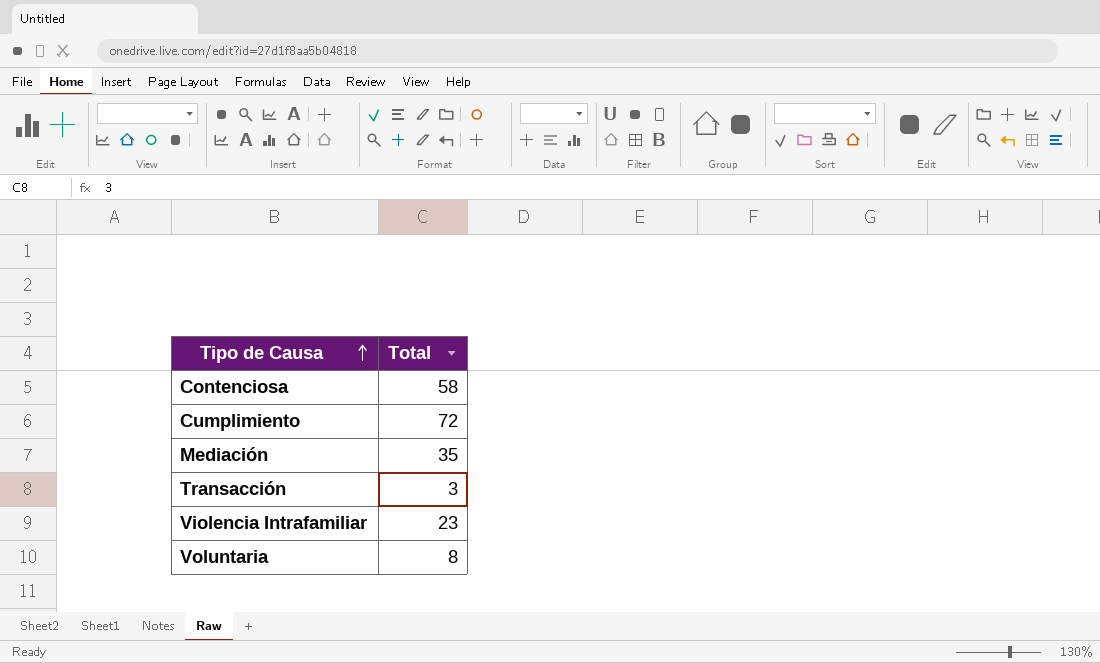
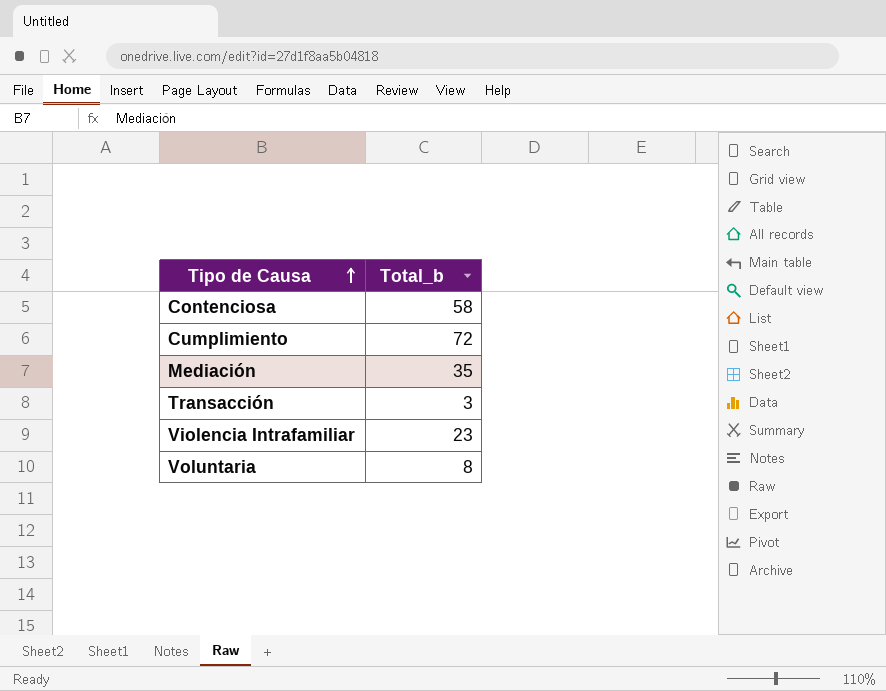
column name: Total -> Total_b

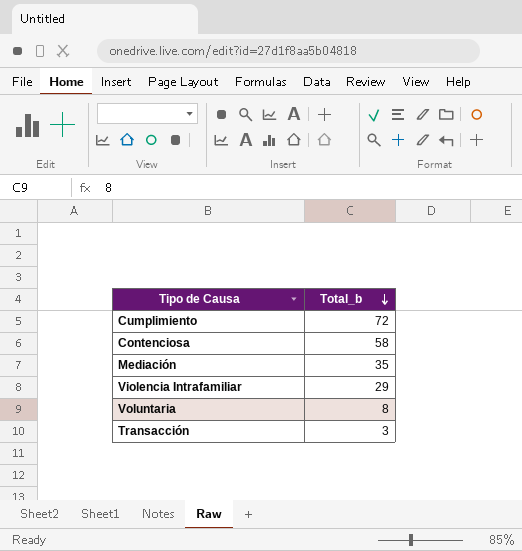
row order: Tipo de Causa ascending -> Total_b descending
Violencia Intrafamiliar | Total_b: 23 -> 29

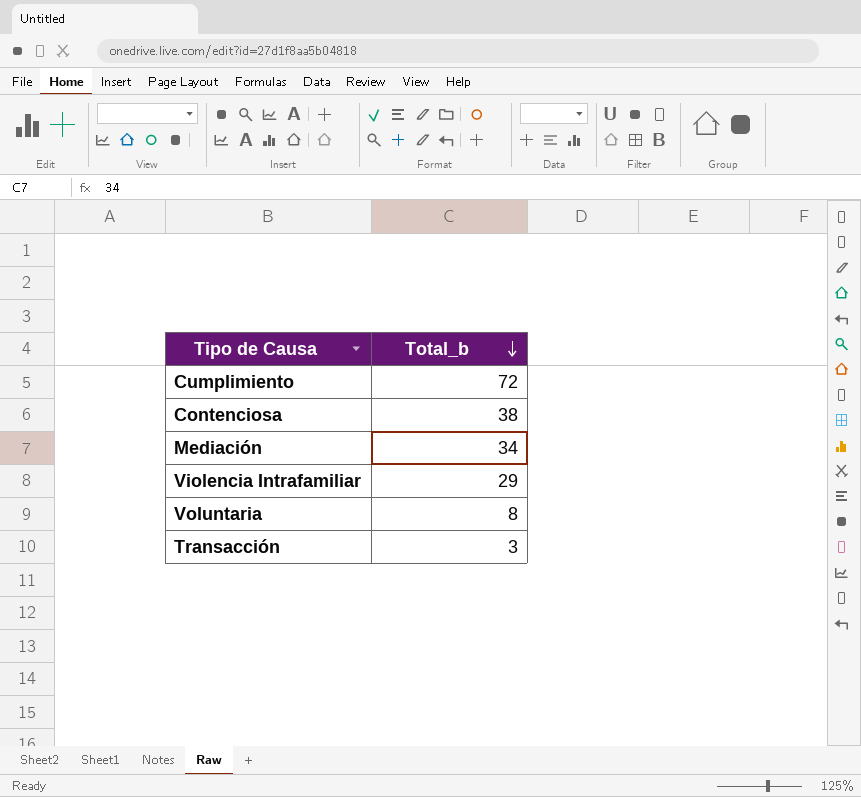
Contenciosa | Total_b: 58 -> 38
Mediación | Total_b: 35 -> 34

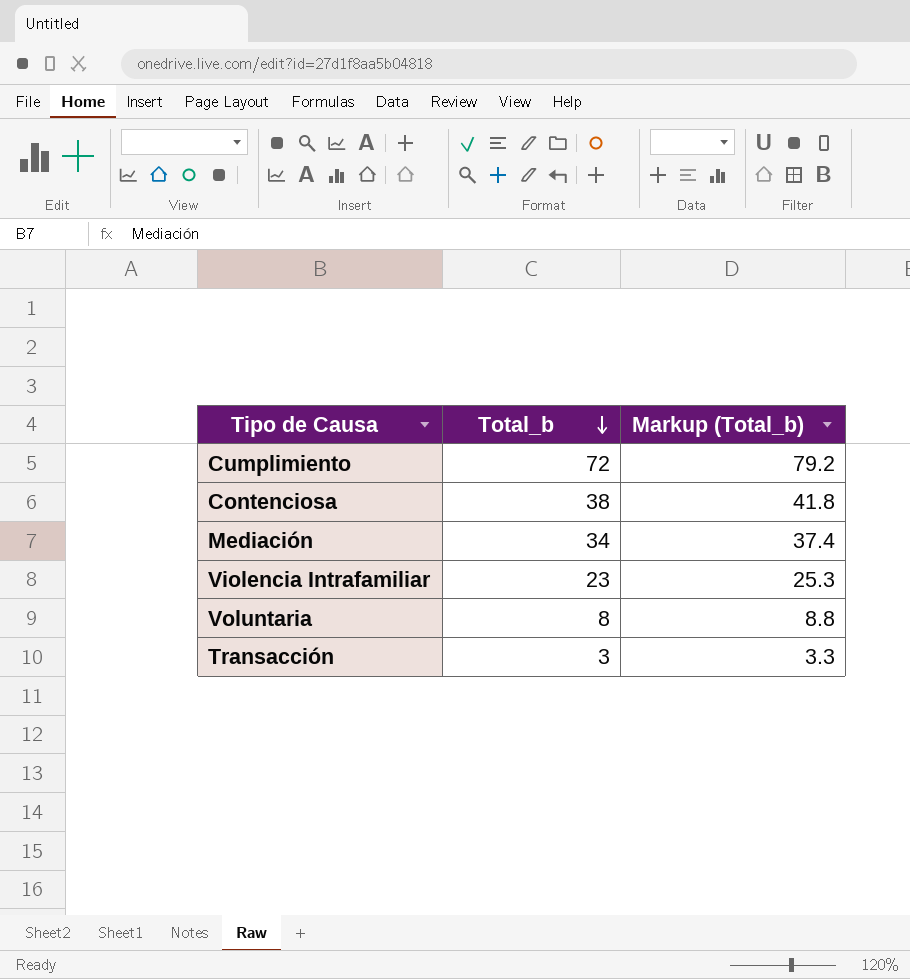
column Markup (Total_b) | formula: none -> [Total_b] * 1.1
Violencia Intrafamiliar | Total_b: 29 -> 23

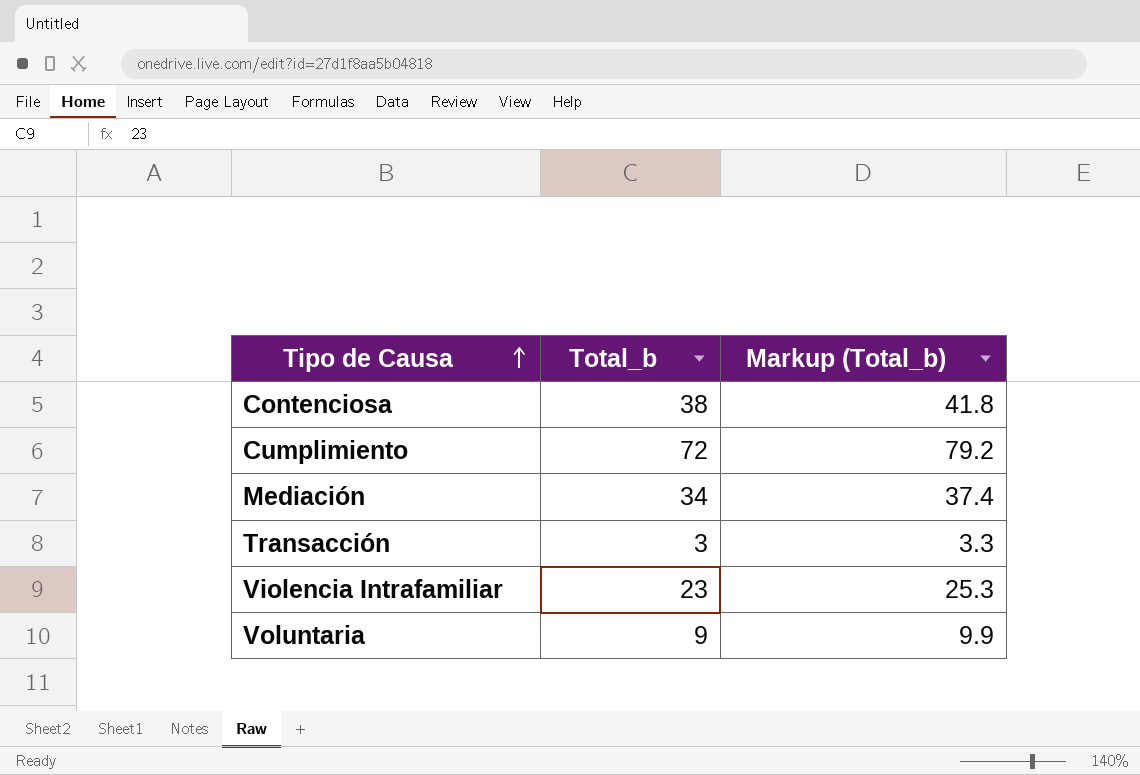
row order: Total_b descending -> Tipo de Causa ascending
Voluntaria | Total_b: 8 -> 9
Voluntaria | Markup (Total_b): 8.8 -> 9.9

